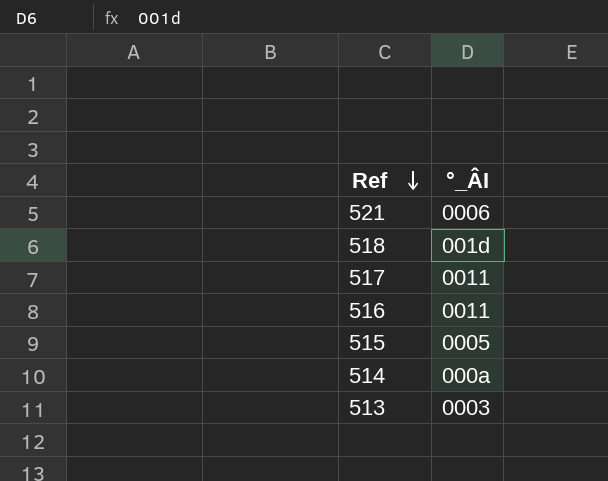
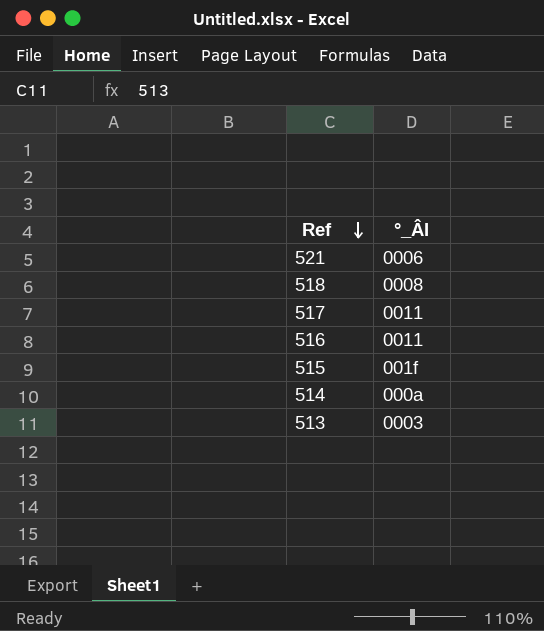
518 | °_ÂI: 001d -> 0008
515 | °_ÂI: 0005 -> 001f

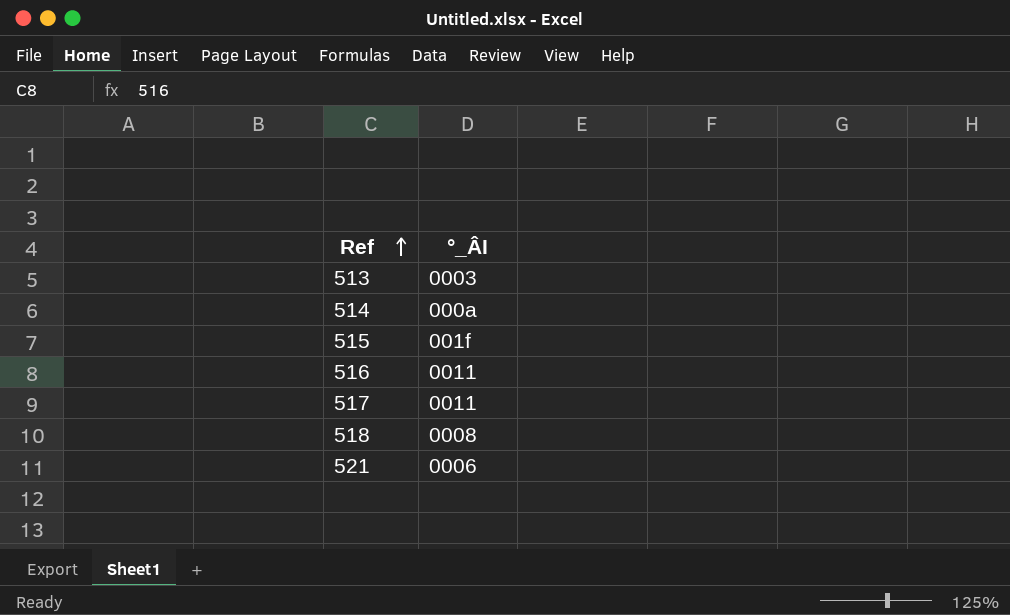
row order: Ref descending -> Ref ascending

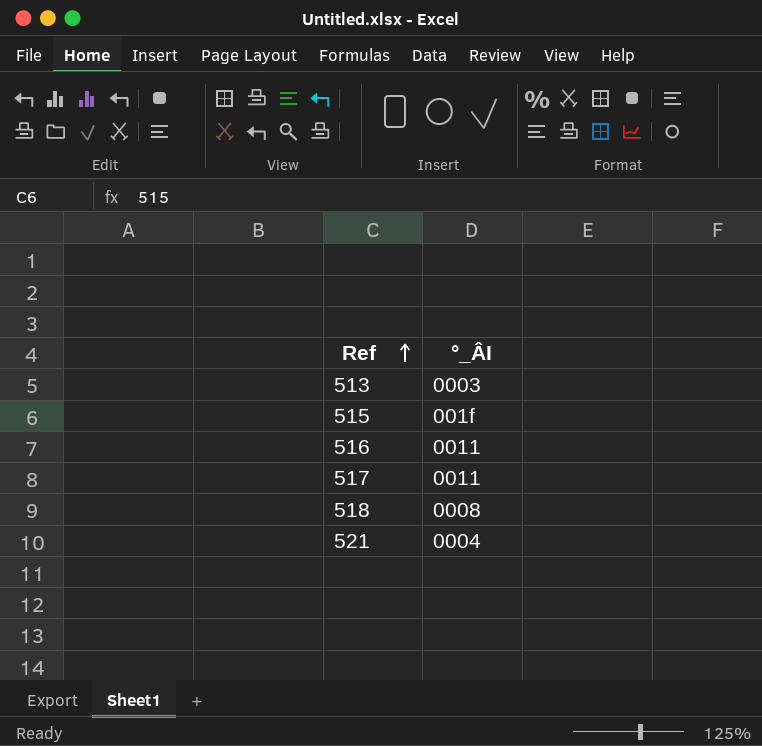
row 514: 000a -> none
521 | °_ÂI: 0006 -> 0004

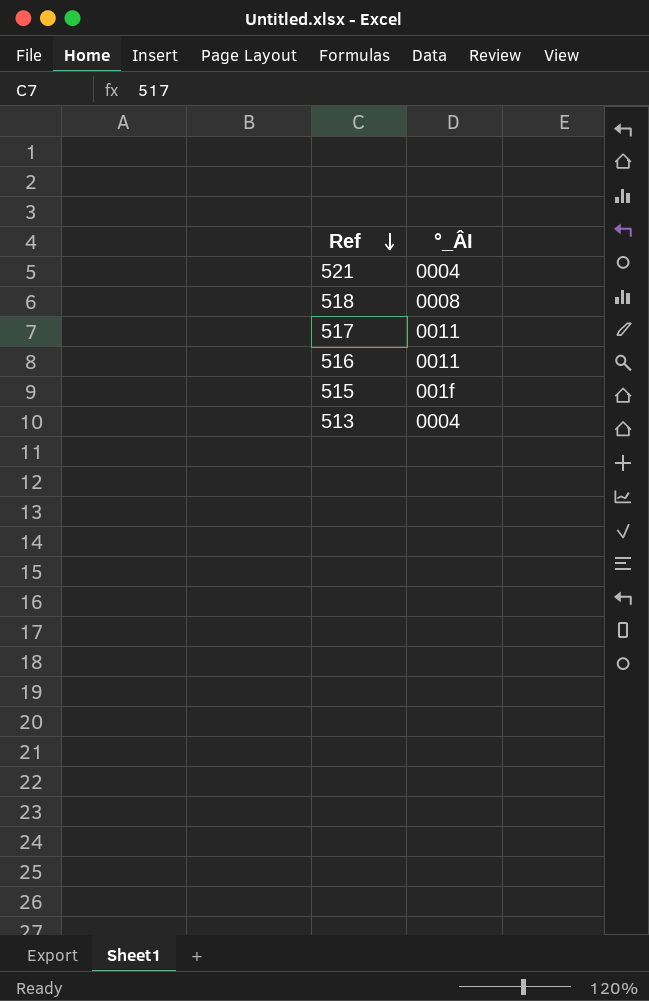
row order: Ref ascending -> Ref descending
513 | °_ÂI: 0003 -> 0004

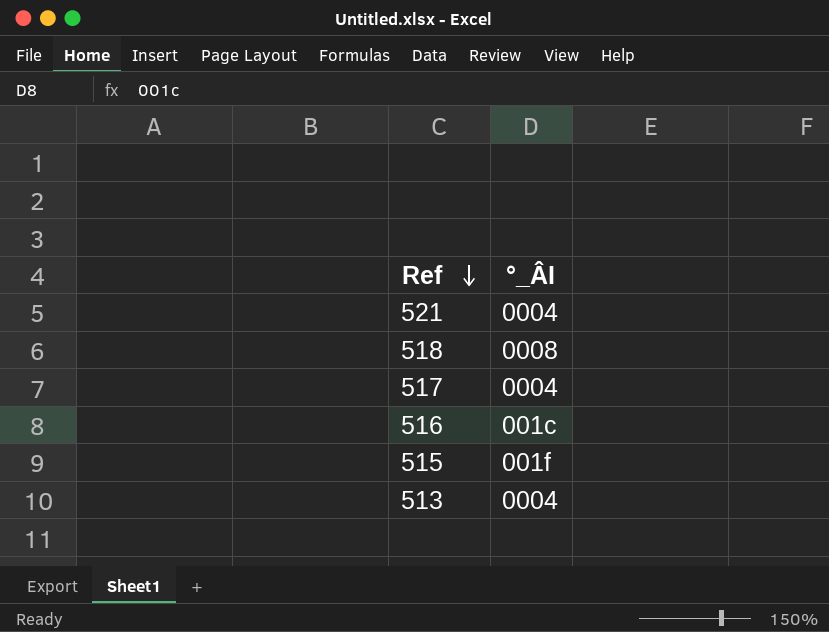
517 | °_ÂI: 0011 -> 0004
516 | °_ÂI: 0011 -> 001c

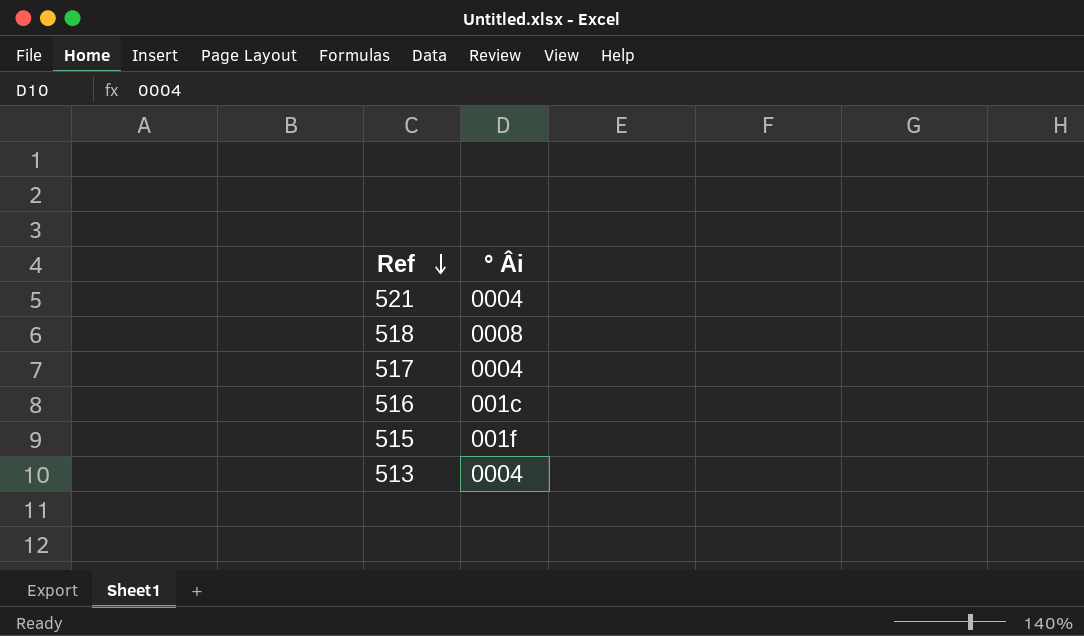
column name: °_ÂI -> ° Âi

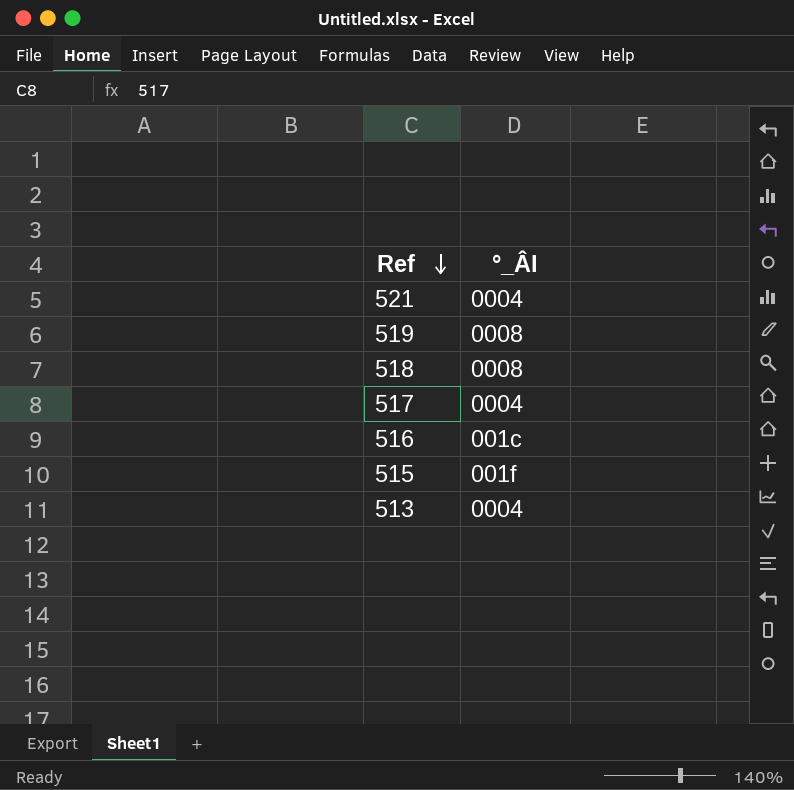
column name: ° Âi -> °_ÂI
row 519: none -> 0008

